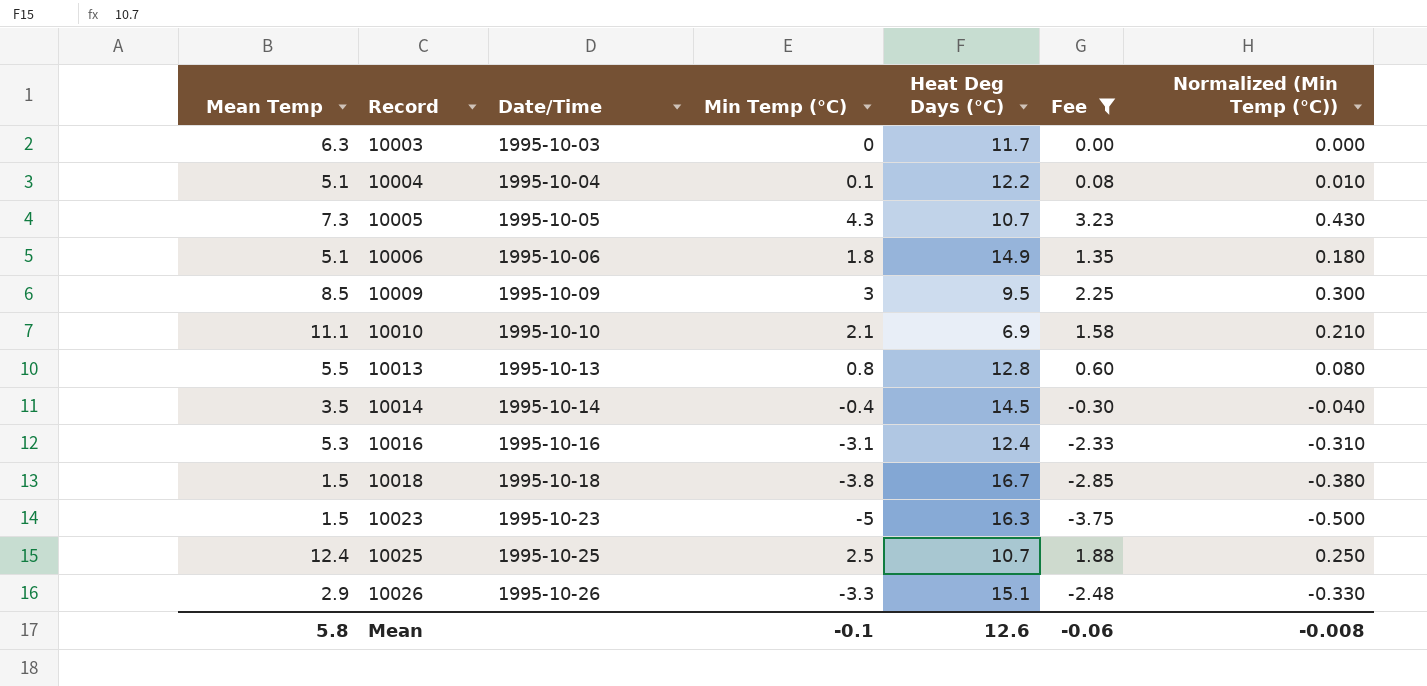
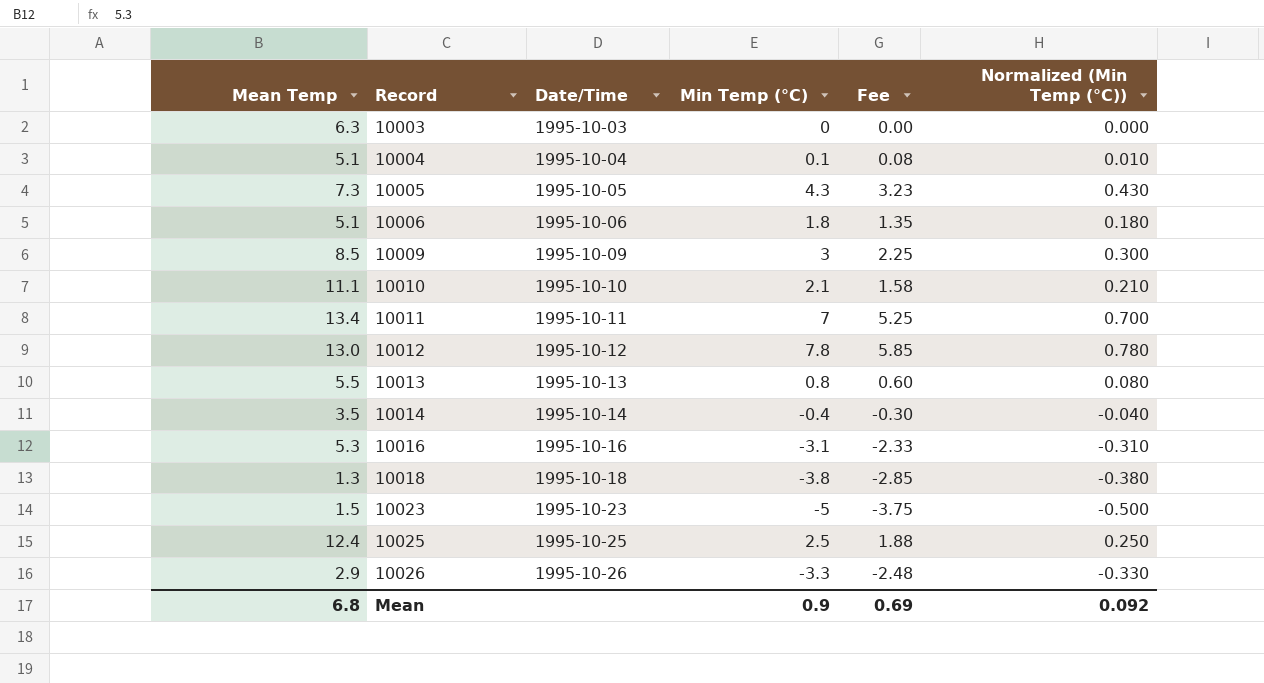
filter: Fee <= 3.23 -> none
column Heat Deg Days (°C) | position: 5 -> none
10018 | Mean Temp: 1.5 -> 1.3
Mean | Mean Temp: 5.8 -> 6.8
Mean | Min Temp (°C): -0.1 -> 0.9
Mean | Fee: -0.06 -> 0.69
Mean | Normalized (Min Temp (°C)): -0.008 -> 0.092

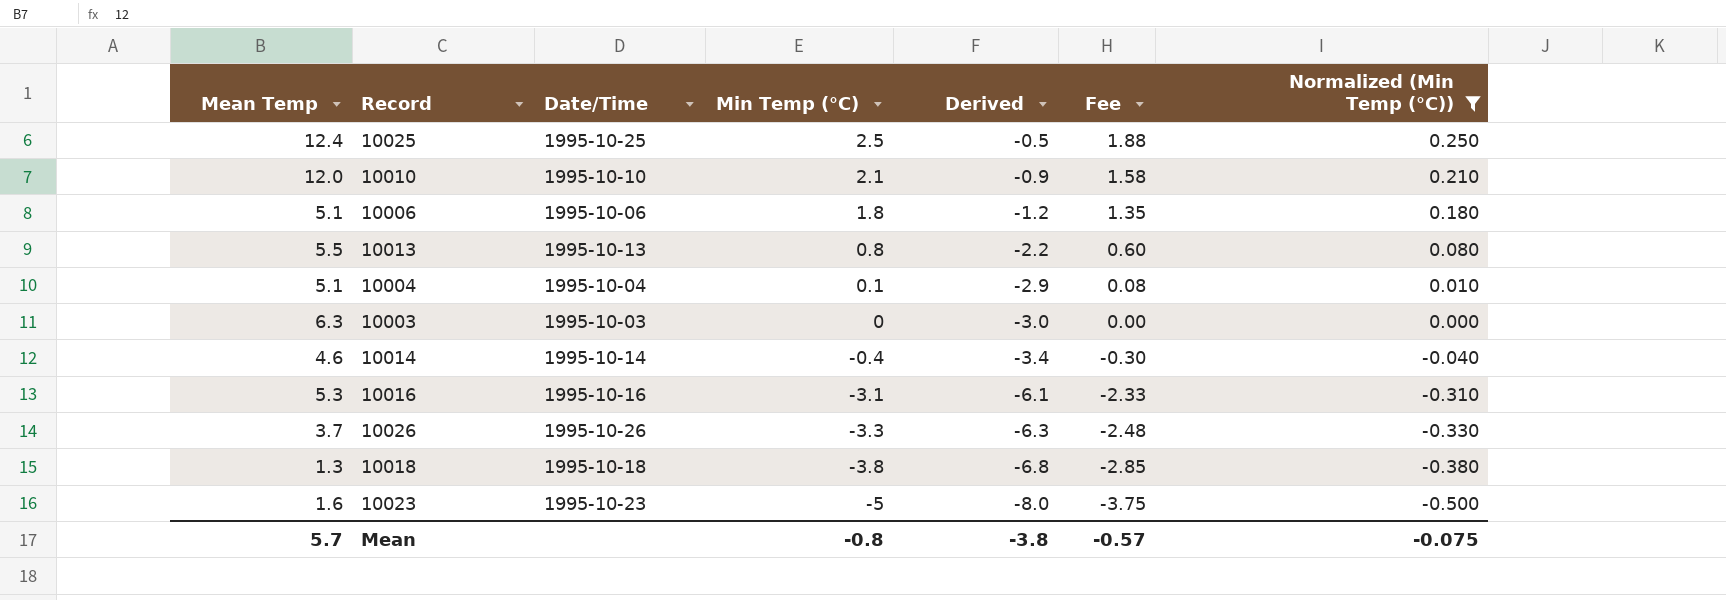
filter: none -> Normalized (Min Temp (°C)) <= 0.250
row order: Record ascending -> Min Temp (°C) descending
column Derived | formula: none -> [Min Temp (°C)] - 3
10010 | Mean Temp: 11.1 -> 12.0
10014 | Mean Temp: 3.5 -> 4.6
10026 | Mean Temp: 2.9 -> 3.7
10023 | Mean Temp: 1.5 -> 1.6
Mean | Mean Temp: 6.8 -> 5.7
Mean | Min Temp (°C): 0.9 -> -0.8
Mean | Fee: 0.69 -> -0.57
Mean | Normalized (Min Temp (°C)): 0.092 -> -0.075

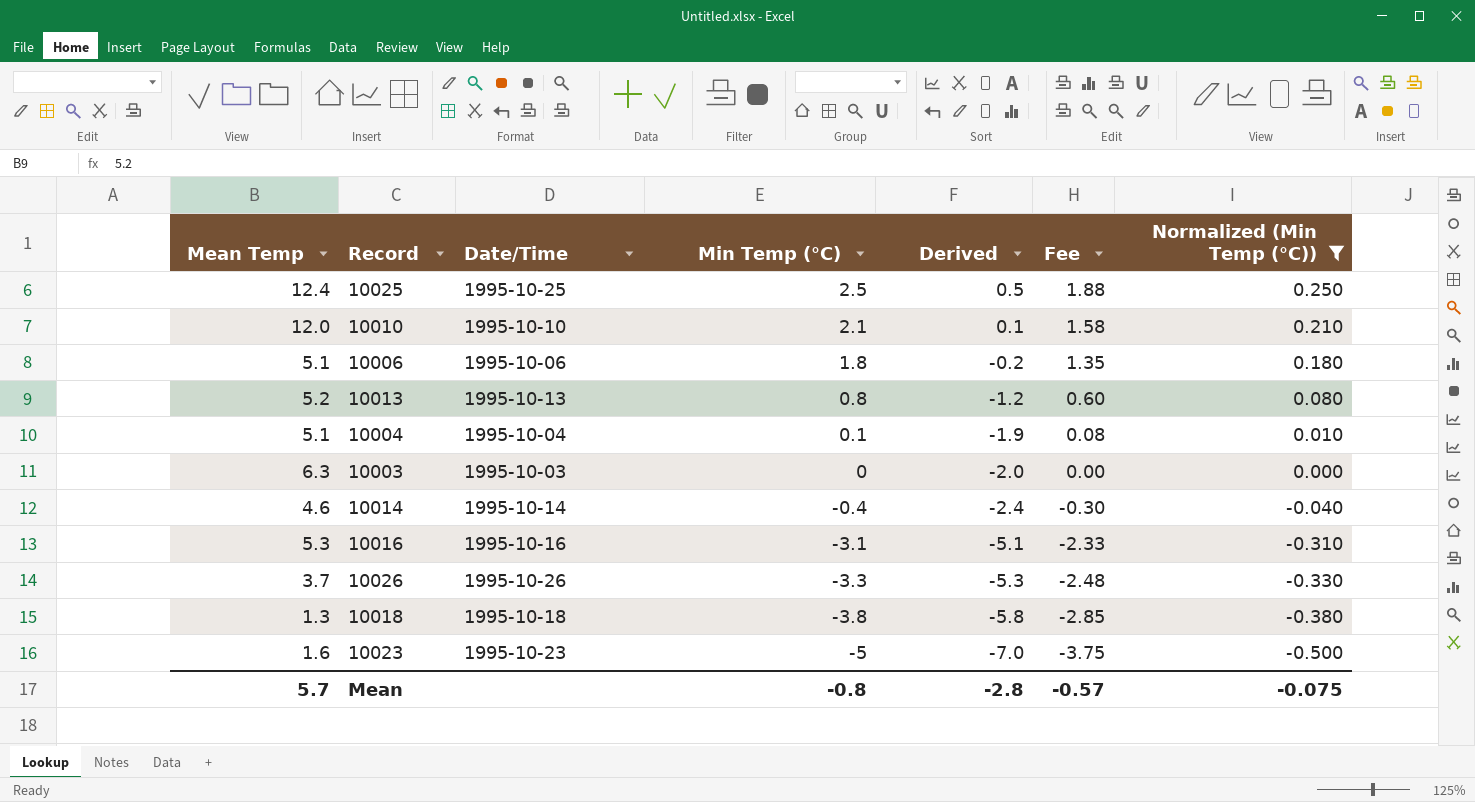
column Derived | formula: [Min Temp (°C)] - 3 -> [Min Temp (°C)] - 2
10013 | Mean Temp: 5.5 -> 5.2
Mean | Derived: -3.8 -> -2.8

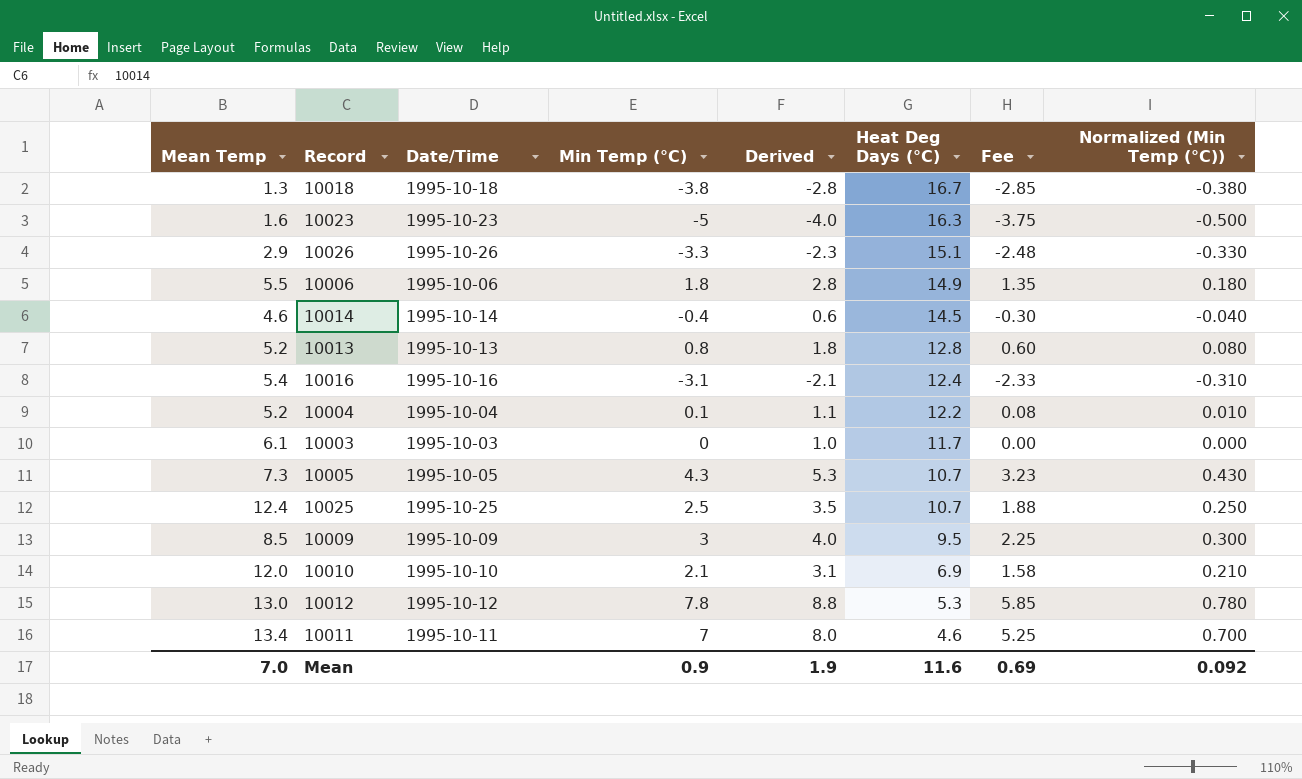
filter: Normalized (Min Temp (°C)) <= 0.250 -> none
row order: Min Temp (°C) descending -> Heat Deg Days (°C) descending
column Derived | formula: [Min Temp (°C)] - 2 -> [Min Temp (°C)] + 1
column Heat Deg Days (°C) | position: none -> 6
10026 | Mean Temp: 3.7 -> 2.9
10006 | Mean Temp: 5.1 -> 5.5
10016 | Mean Temp: 5.3 -> 5.4
10004 | Mean Temp: 5.1 -> 5.2
10003 | Mean Temp: 6.3 -> 6.1
Mean | Mean Temp: 5.7 -> 7.0
Mean | Min Temp (°C): -0.8 -> 0.9
Mean | Derived: -2.8 -> 1.9
Mean | Fee: -0.57 -> 0.69
Mean | Normalized (Min Temp (°C)): -0.075 -> 0.092

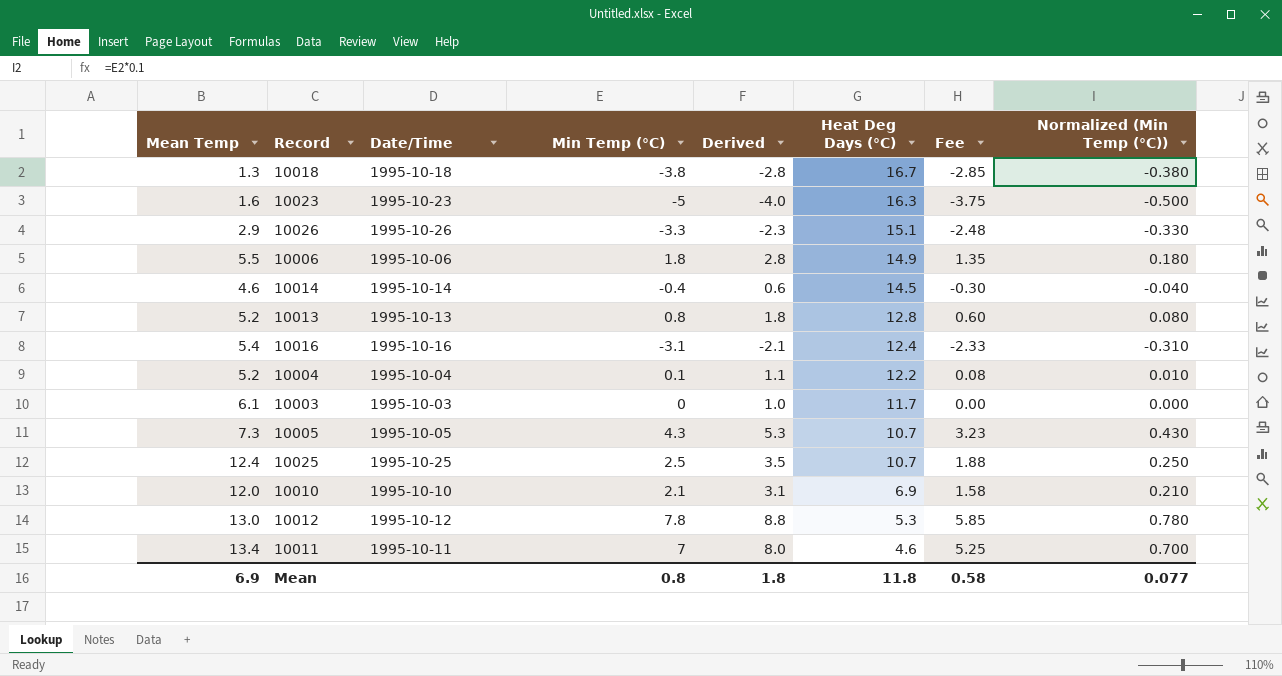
row 10009: 8.5 | 1995-10-09 | 3 | 4.0 | 9.5 | 2.25 | 0.300 -> none
Mean | Mean Temp: 7.0 -> 6.9
Mean | Min Temp (°C): 0.9 -> 0.8
Mean | Derived: 1.9 -> 1.8
Mean | Heat Deg Days (°C): 11.6 -> 11.8
Mean | Fee: 0.69 -> 0.58
Mean | Normalized (Min Temp (°C)): 0.092 -> 0.077

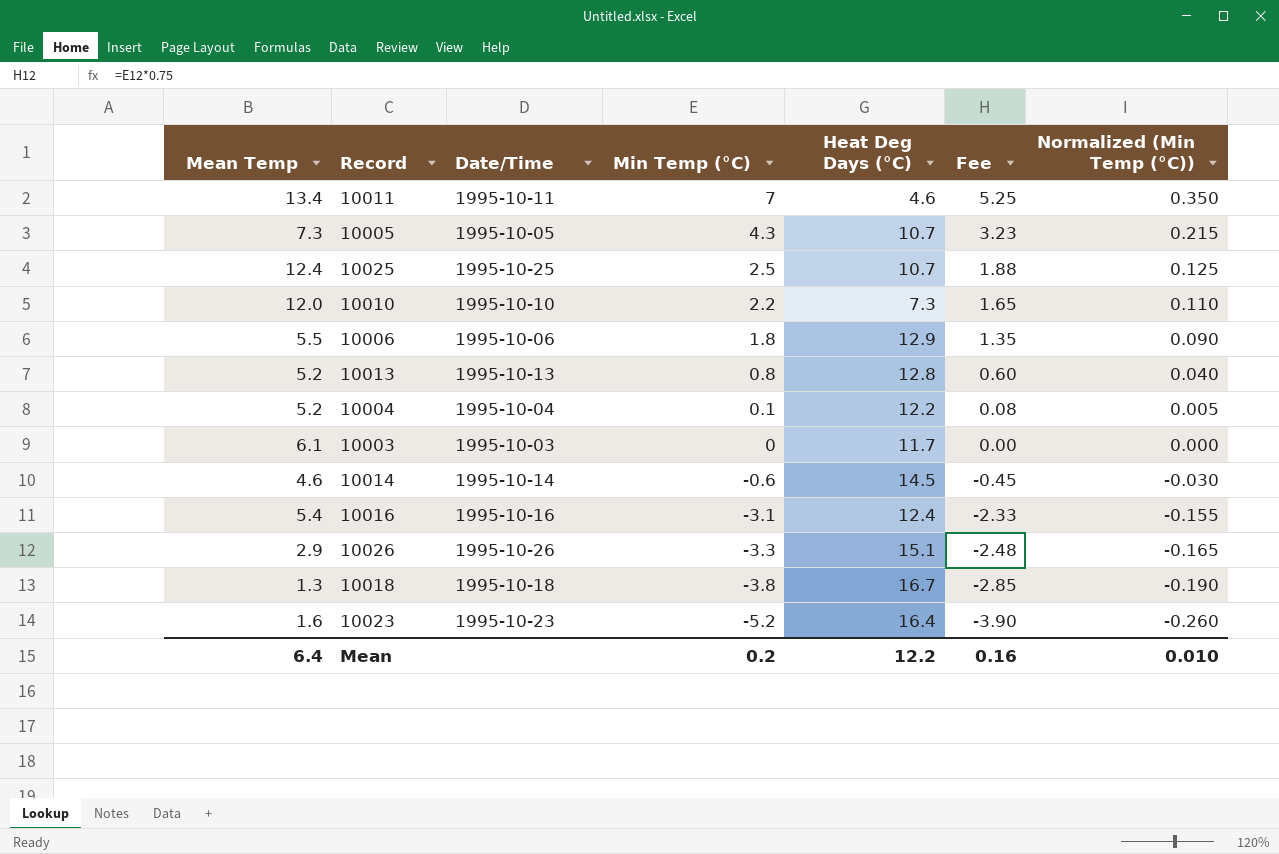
row order: Heat Deg Days (°C) descending -> Min Temp (°C) descending
column Derived | formula: [Min Temp (°C)] + 1 -> none
column Normalized (Min Temp (°C)) | formula: [Min Temp (°C)] * 0.1 -> [Min Temp (°C)] * 0.05
row 10012: 13.0 | 1995-10-12 | 7.8 | 8.8 | 5.3 | 5.85 | 0.780 -> none
10010 | Min Temp (°C): 2.1 -> 2.2
10010 | Heat Deg Days (°C): 6.9 -> 7.3
10010 | Fee: 1.58 -> 1.65
10006 | Heat Deg Days (°C): 14.9 -> 12.9
10014 | Min Temp (°C): -0.4 -> -0.6
10014 | Fee: -0.30 -> -0.45
10023 | Min Temp (°C): -5 -> -5.2
10023 | Heat Deg Days (°C): 16.3 -> 16.4
10023 | Fee: -3.75 -> -3.90
Mean | Mean Temp: 6.9 -> 6.4
Mean | Min Temp (°C): 0.8 -> 0.2
Mean | Heat Deg Days (°C): 11.8 -> 12.2
Mean | Fee: 0.58 -> 0.16
Mean | Normalized (Min Temp (°C)): 0.077 -> 0.010

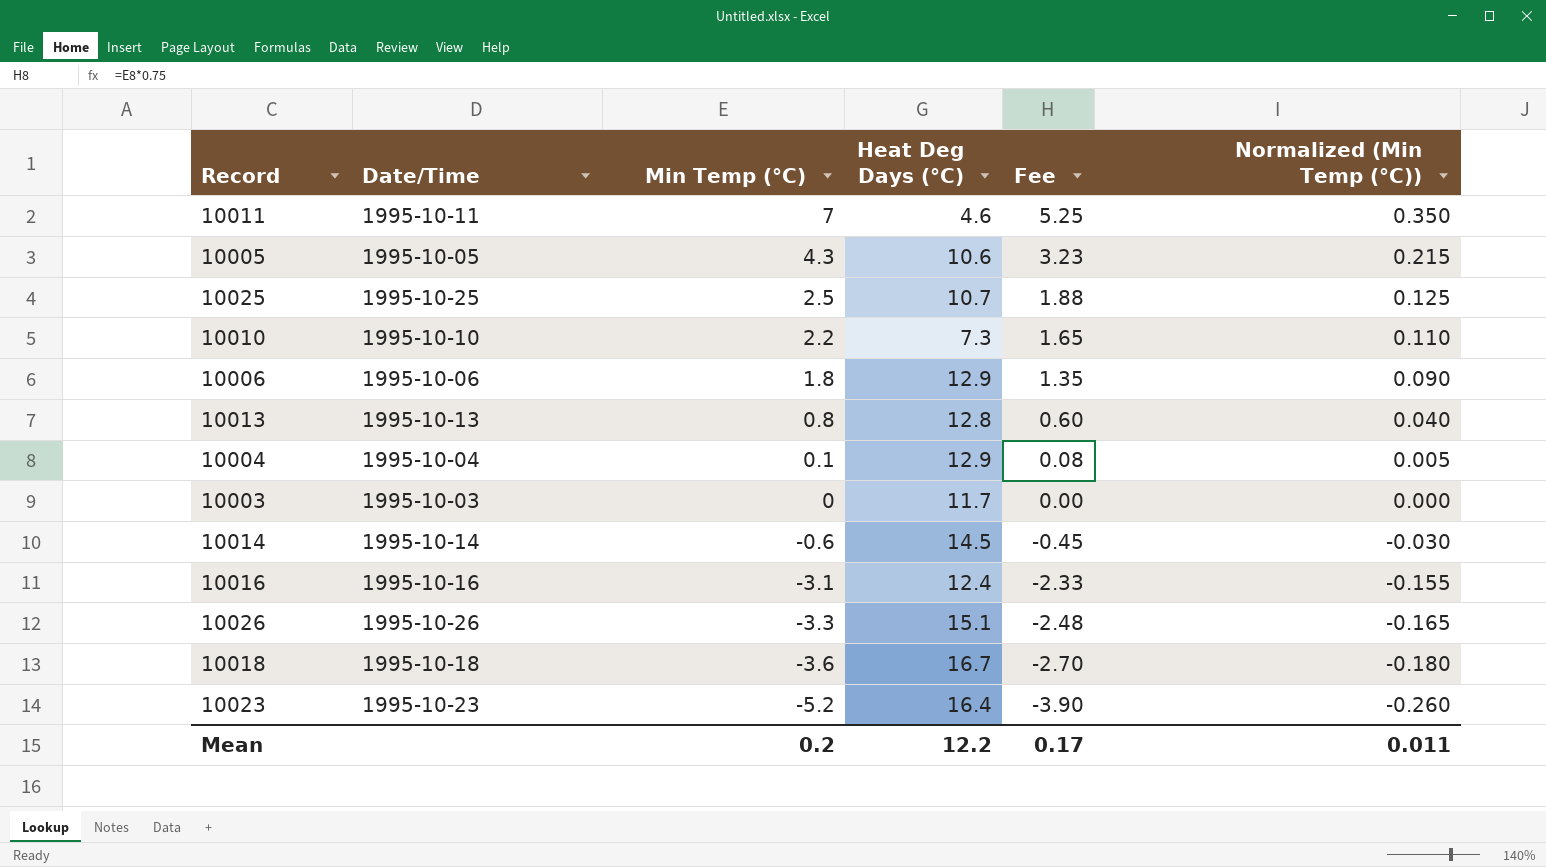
column Mean Temp | position: 1 -> none
10005 | Heat Deg Days (°C): 10.7 -> 10.6
10004 | Heat Deg Days (°C): 12.2 -> 12.9
10018 | Min Temp (°C): -3.8 -> -3.6
10018 | Fee: -2.85 -> -2.70
10018 | Normalized (Min Temp (°C)): -0.190 -> -0.180
Mean | Fee: 0.16 -> 0.17
Mean | Normalized (Min Temp (°C)): 0.010 -> 0.011

